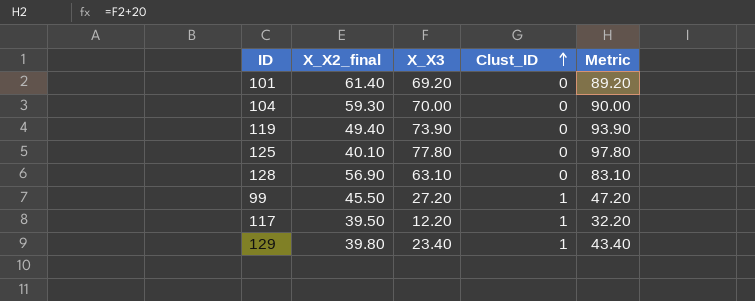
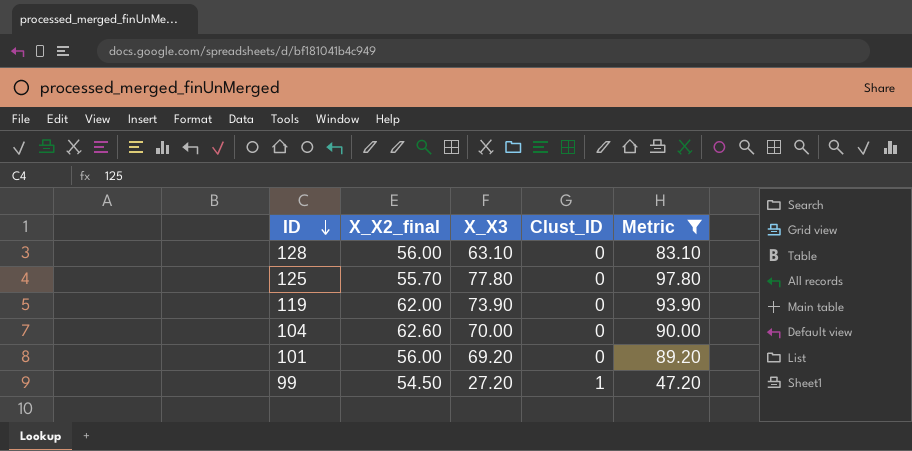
filter: none -> Metric >= 47.20
row order: Clust_ID ascending -> ID descending
128 | X_X2_final: 56.90 -> 56.00
125 | X_X2_final: 40.10 -> 55.70
119 | X_X2_final: 49.40 -> 62.00
104 | X_X2_final: 59.30 -> 62.60
101 | X_X2_final: 61.40 -> 56.00
99 | X_X2_final: 45.50 -> 54.50

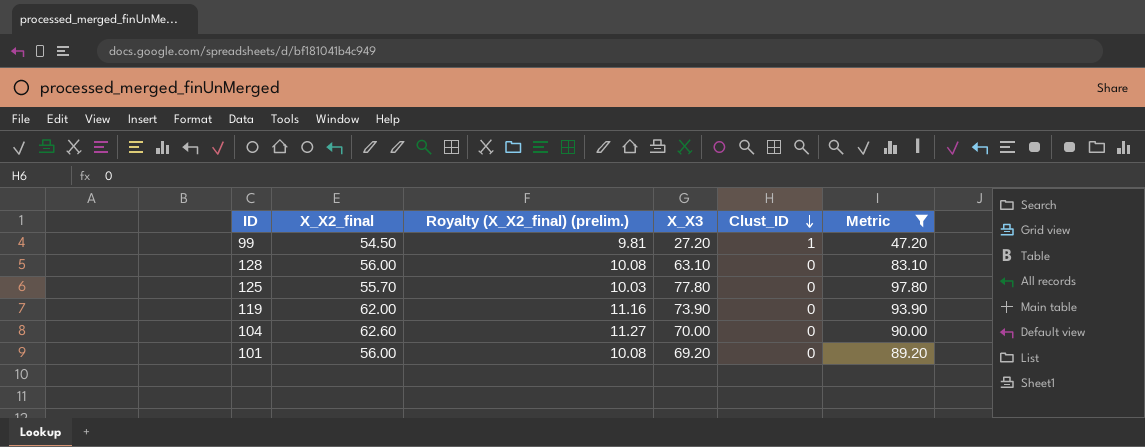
row order: ID descending -> Clust_ID descending
column Royalty (X_X2_final) (prelim.) | formula: none -> [X_X2_final] * 0.18

